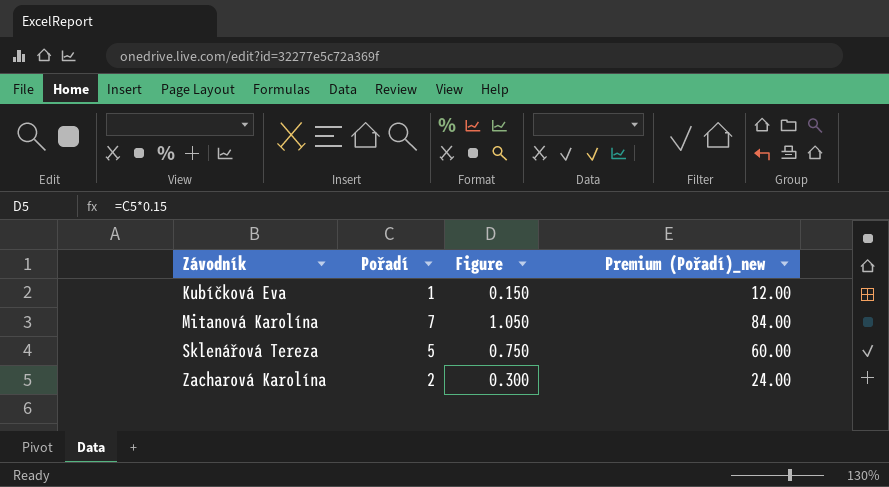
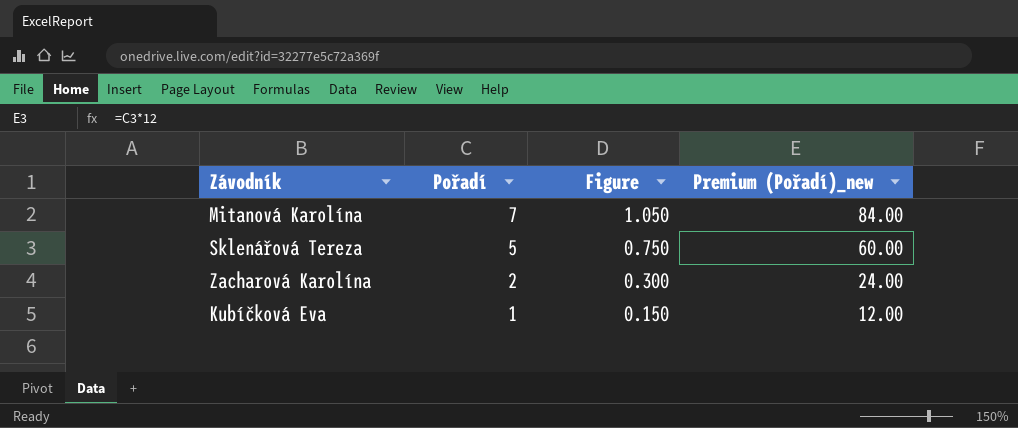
row order: Závodník ascending -> Pořadí descending

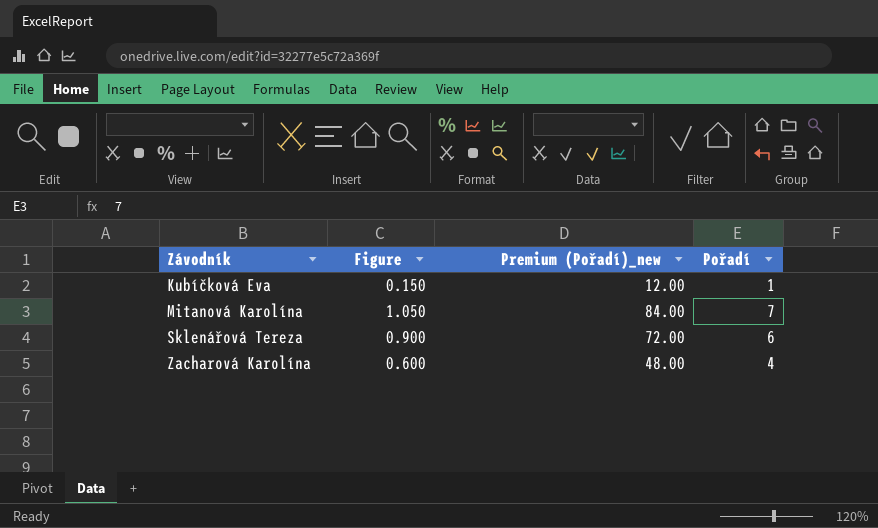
row order: Pořadí descending -> Závodník ascending
column Pořadí | position: 2 -> 4
Sklenářová Tereza | Figure: 0.750 -> 0.900
Sklenářová Tereza | Premium (Pořadí)_new: 60.00 -> 72.00
Sklenářová Tereza | Pořadí: 5 -> 6
Zacharová Karolína | Figure: 0.300 -> 0.600
Zacharová Karolína | Premium (Pořadí)_new: 24.00 -> 48.00
Zacharová Karolína | Pořadí: 2 -> 4

